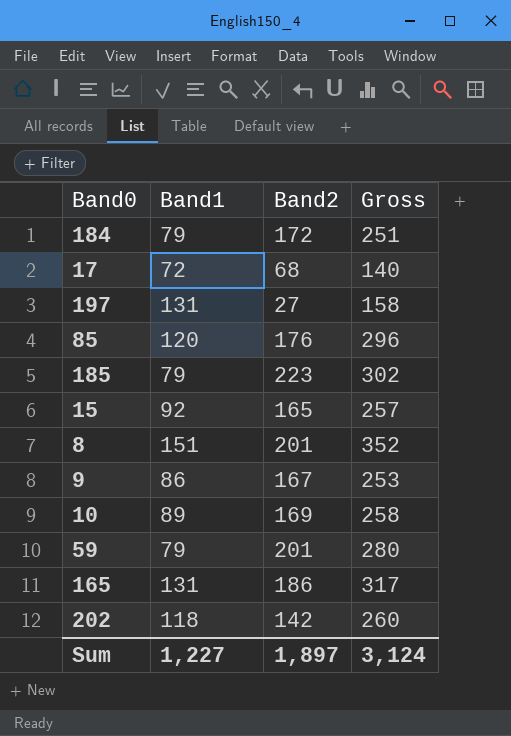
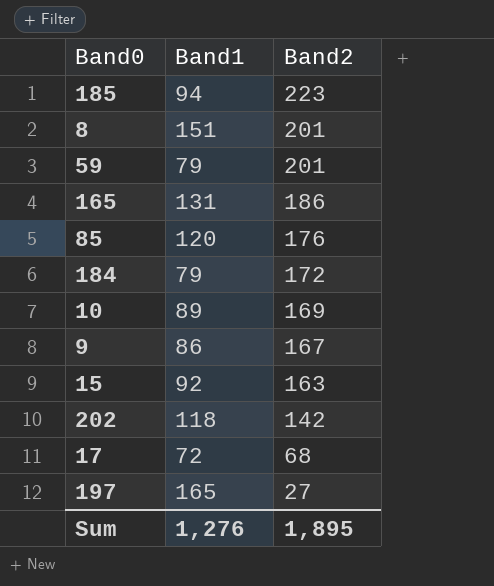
row order: none -> Band2 descending
column Gross | formula: [Band1] + [Band2] -> none
185 | Band1: 79 -> 94
15 | Band2: 165 -> 163
197 | Band1: 131 -> 165
Sum | Band1: 1,227 -> 1,276
Sum | Band2: 1,897 -> 1,895

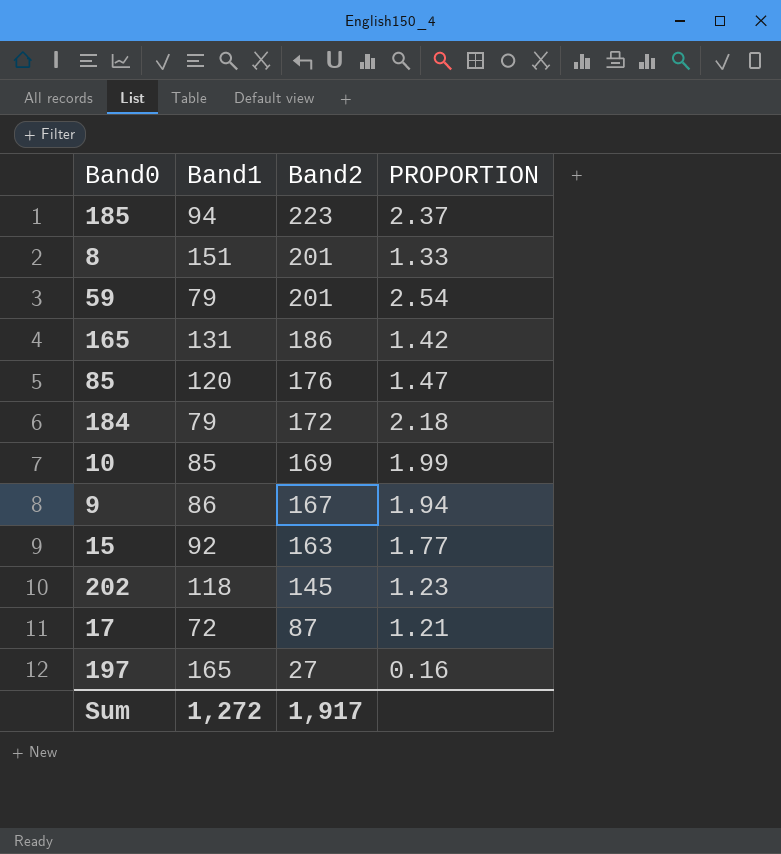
column PROPORTION | formula: none -> [Band2] / [Band1]
10 | Band1: 89 -> 85
202 | Band2: 142 -> 145
17 | Band2: 68 -> 87
Sum | Band1: 1,276 -> 1,272
Sum | Band2: 1,895 -> 1,917

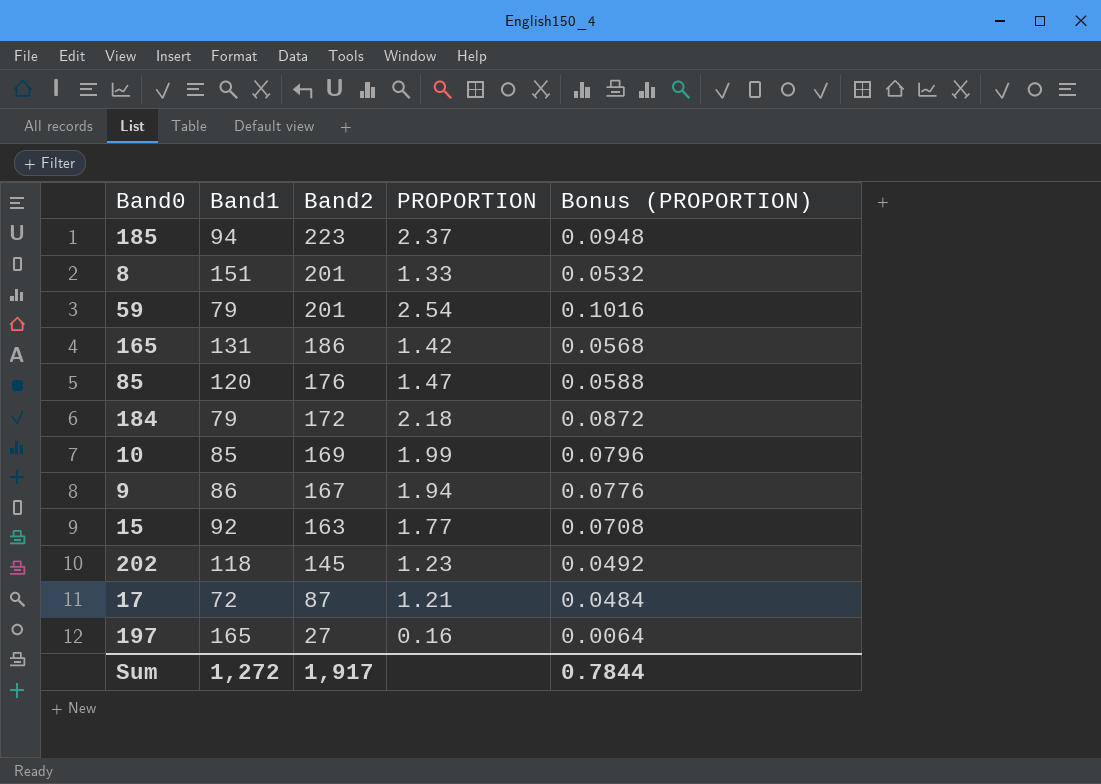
column Bonus (PROPORTION) | formula: none -> [PROPORTION] * 0.04

